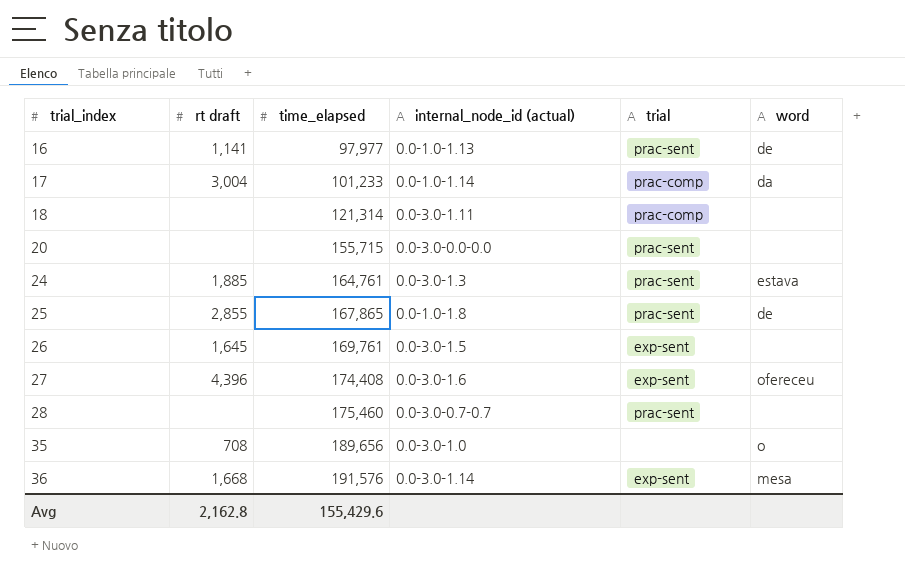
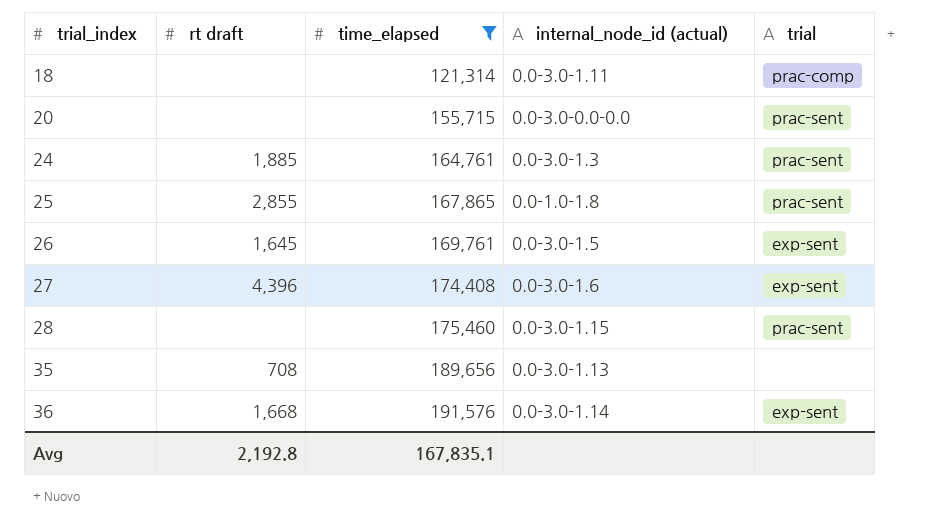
filter: none -> time_elapsed >= 121,314
column word | position: 6 -> none
28 | internal_node_id (actual): 0.0-3.0-0.7-0.7 -> 0.0-3.0-1.15
35 | internal_node_id (actual): 0.0-3.0-1.0 -> 0.0-3.0-1.13
Avg | rt draft: 2,162.8 -> 2,192.8
Avg | time_elapsed: 155,429.6 -> 167,835.1

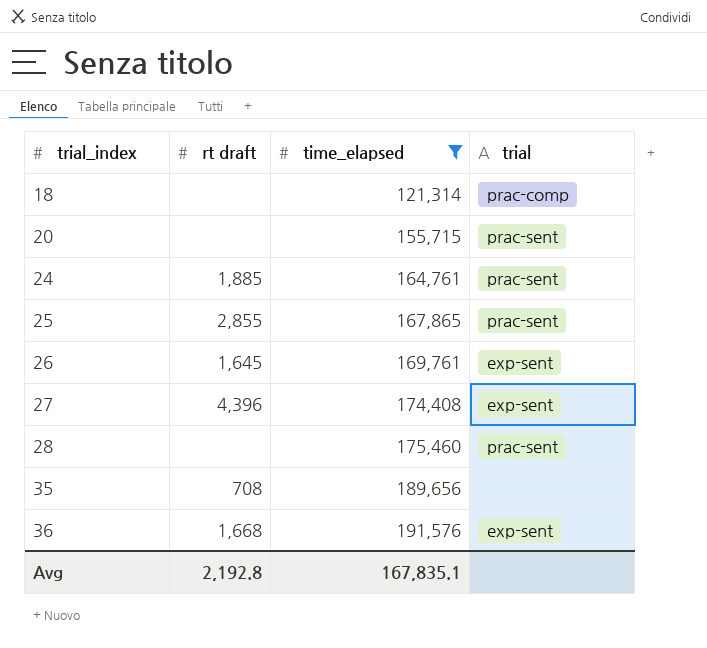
column internal_node_id (actual) | position: 4 -> none

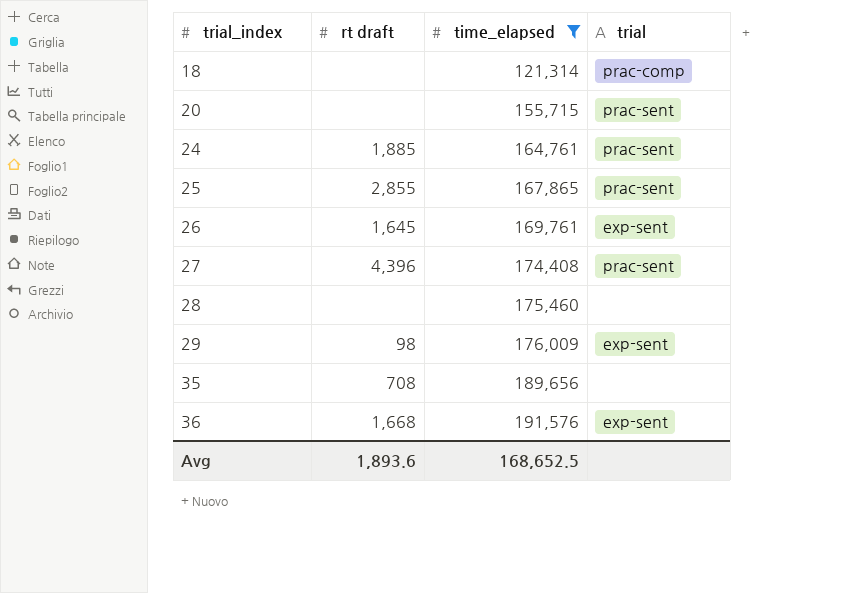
27 | trial: exp-sent -> prac-sent
28 | trial: prac-sent -> none
row 29: none -> 98 | 176,009 | exp-sent
Avg | rt draft: 2,192.8 -> 1,893.6
Avg | time_elapsed: 167,835.1 -> 168,652.5

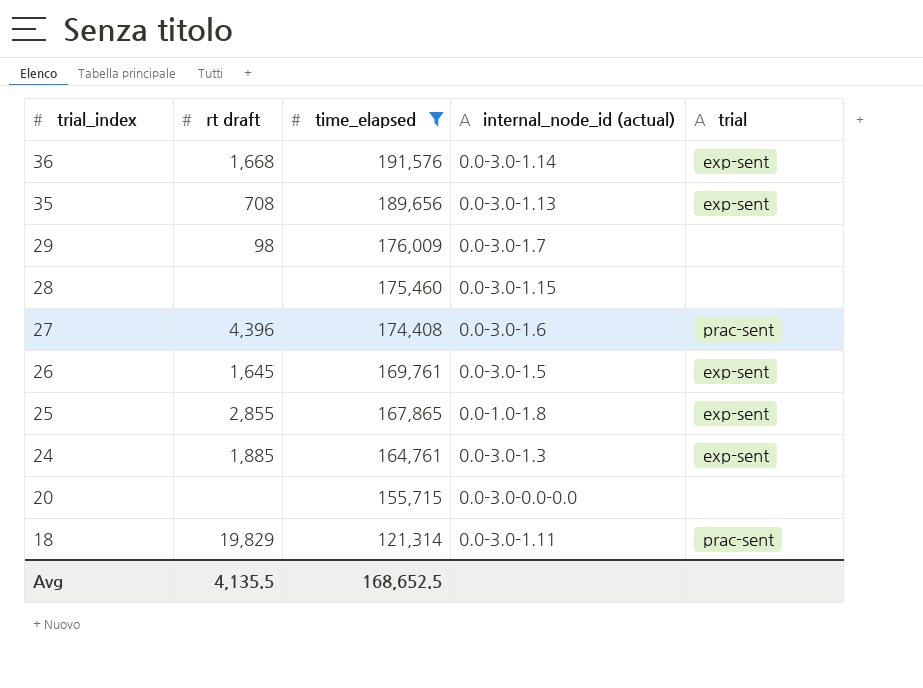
row order: trial_index ascending -> trial_index descending
column internal_node_id (actual) | position: none -> 4
35 | trial: none -> exp-sent
29 | trial: exp-sent -> none
25 | trial: prac-sent -> exp-sent
24 | trial: prac-sent -> exp-sent
20 | trial: prac-sent -> none
18 | rt draft: none -> 19,829
18 | trial: prac-comp -> prac-sent
Avg | rt draft: 1,893.6 -> 4,135.5

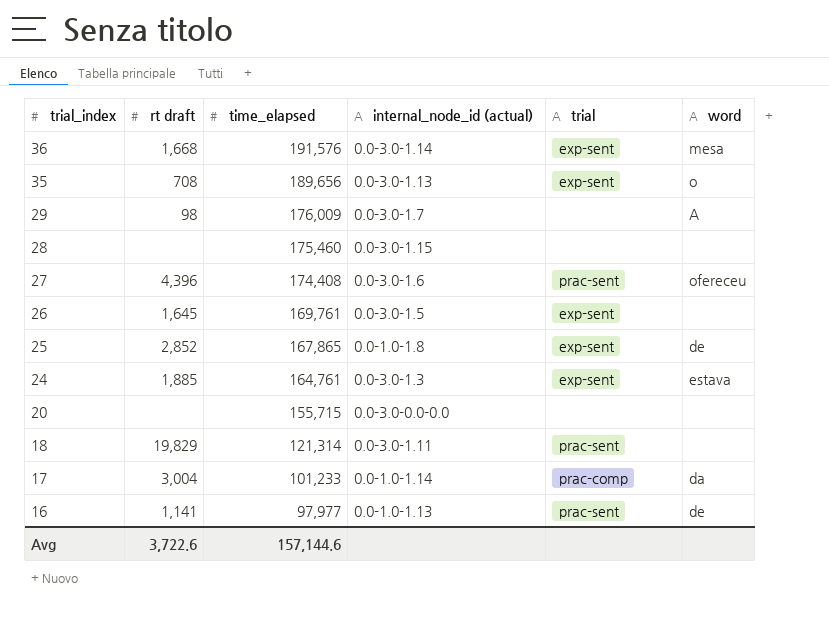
filter: time_elapsed >= 121,314 -> none
column word | position: none -> 6
25 | rt draft: 2,855 -> 2,852
Avg | rt draft: 4,135.5 -> 3,722.6
Avg | time_elapsed: 168,652.5 -> 157,144.6

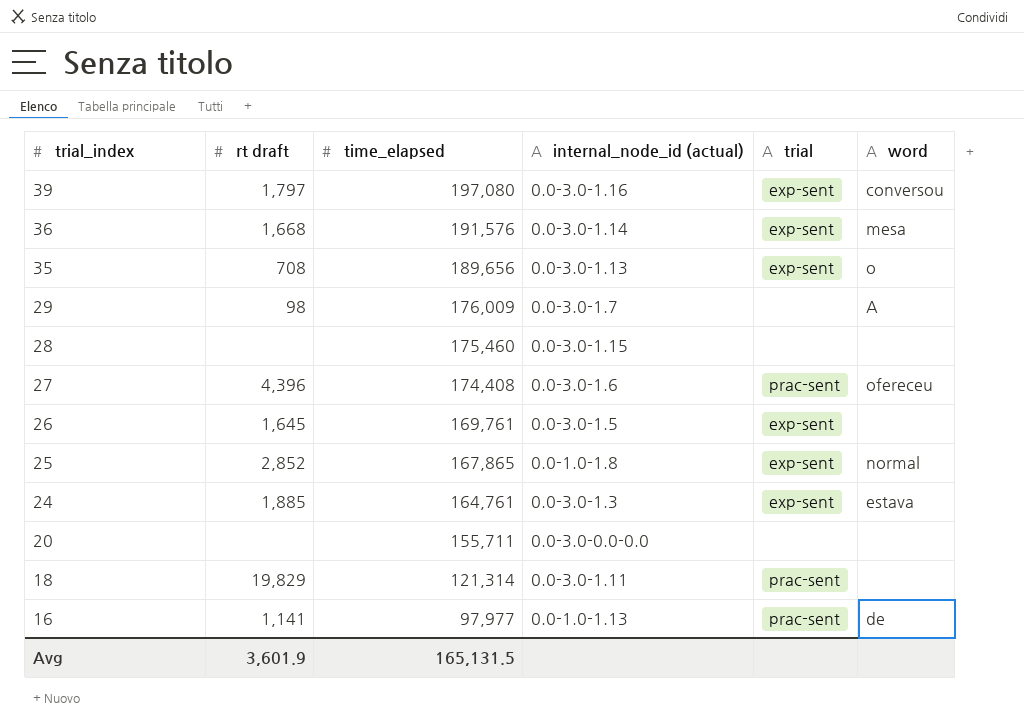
row 17: 3,004 | 101,233 | 0.0-1.0-1.14 | prac-comp | da -> none
row 39: none -> 1,797 | 197,080 | 0.0-3.0-1.16 | exp-sent | conversou
25 | word: de -> normal
20 | time_elapsed: 155,715 -> 155,711
Avg | rt draft: 3,722.6 -> 3,601.9
Avg | time_elapsed: 157,144.6 -> 165,131.5

